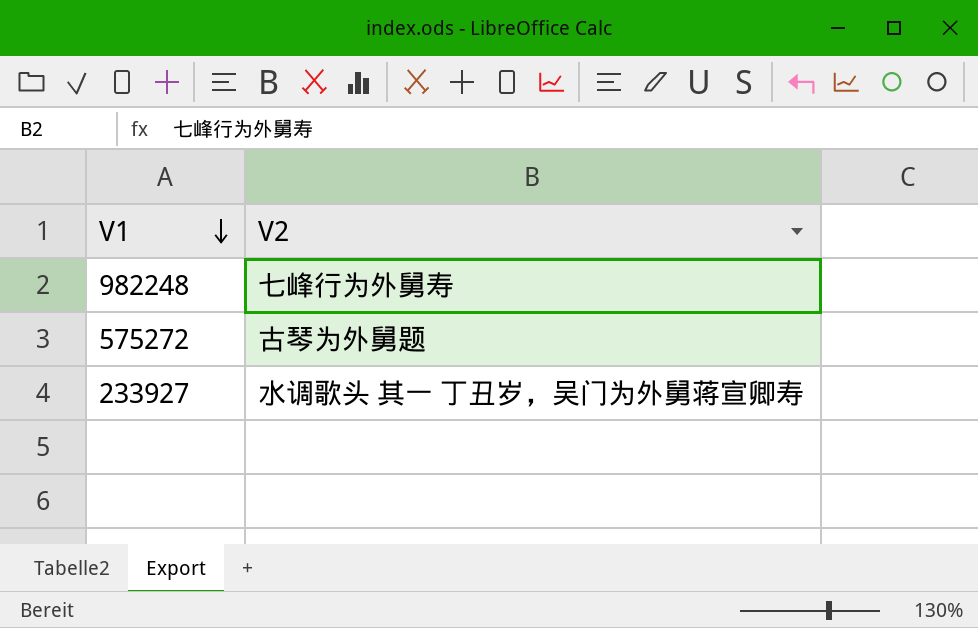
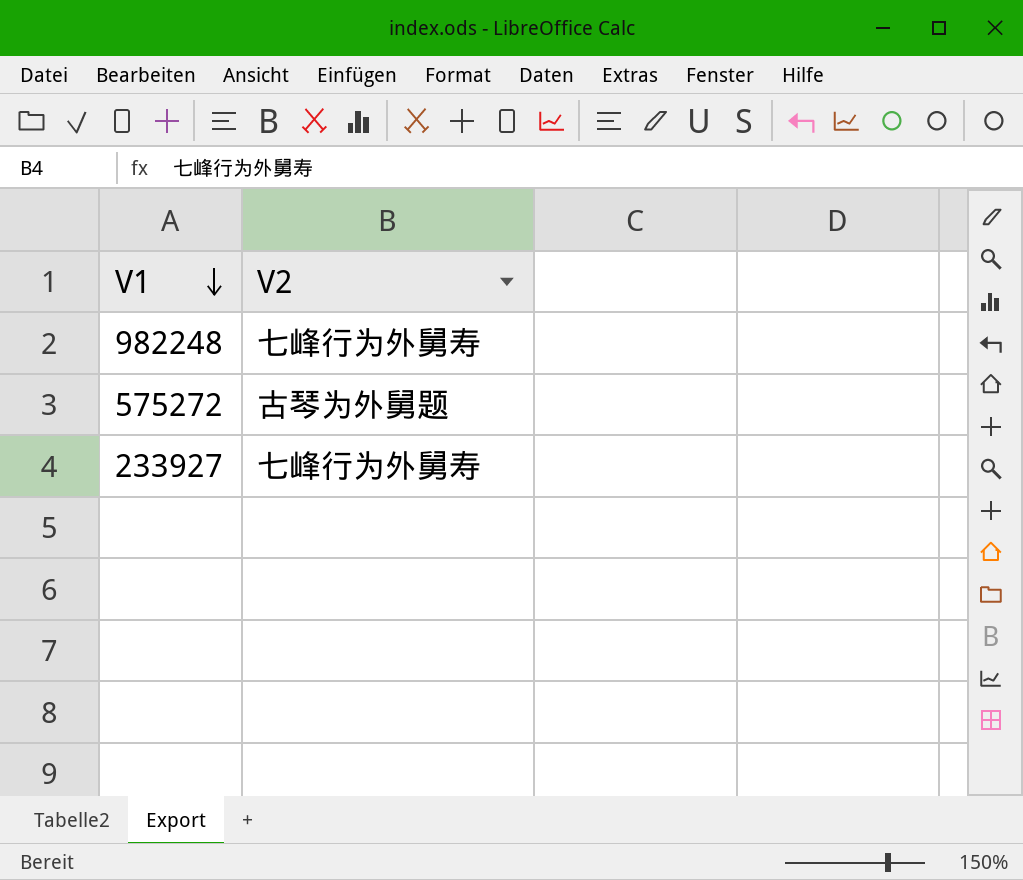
233927 | V2: 水调歌头 其一 丁丑岁，吴门为外舅蒋宣卿寿 -> 七峰行为外舅寿

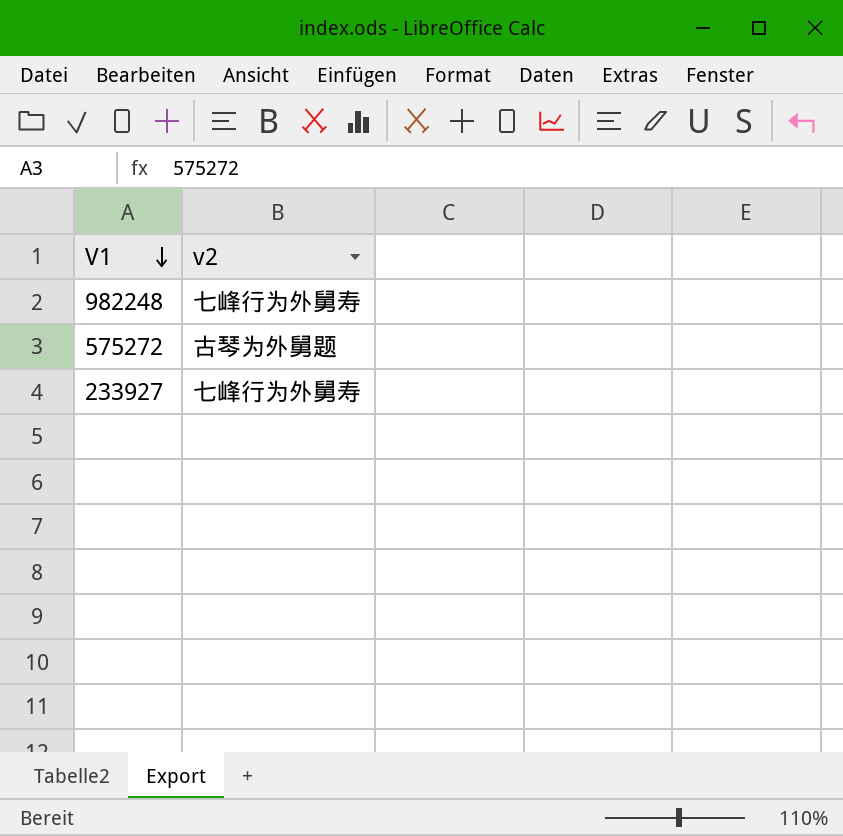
column name: V2 -> v2

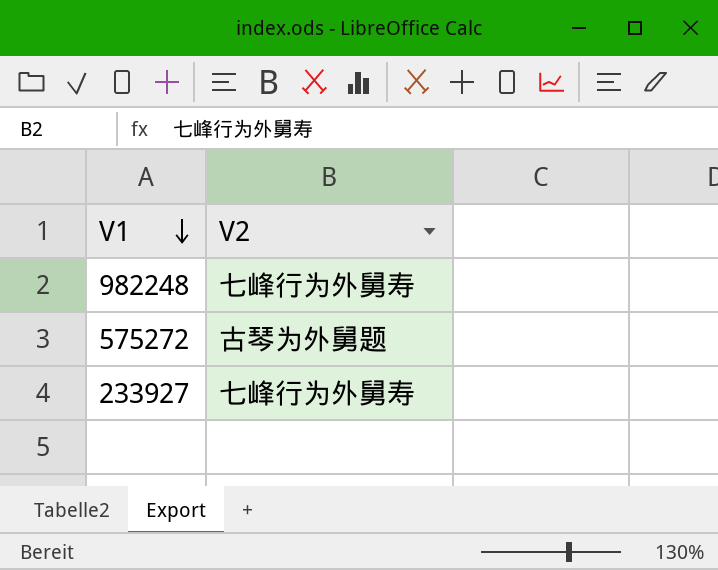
column name: v2 -> V2

